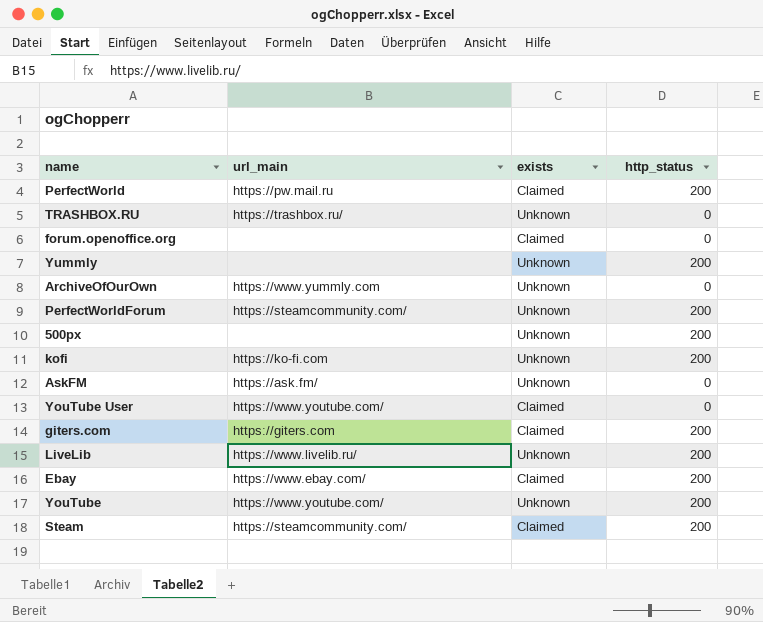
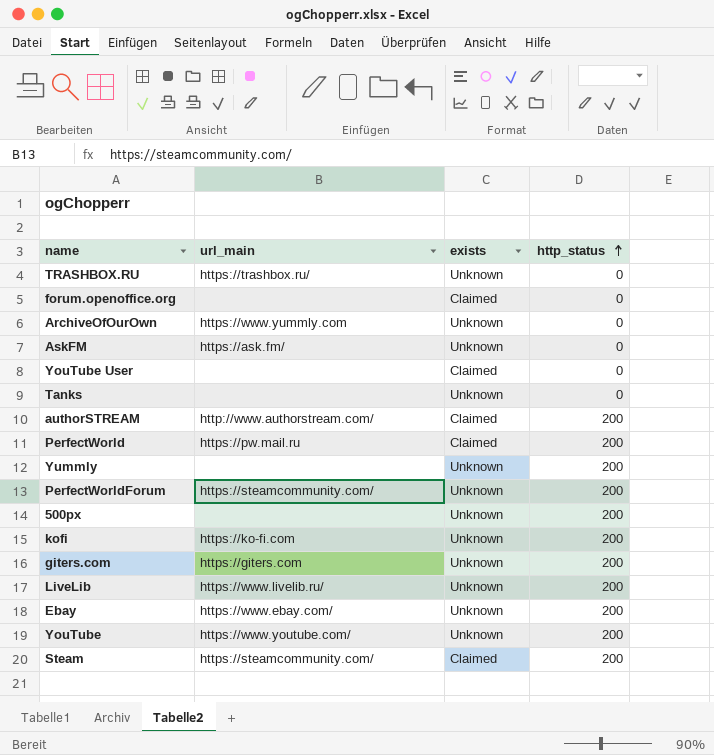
row order: none -> http_status ascending
YouTube User | url_main: https://www.youtube.com/ -> none
row Tanks: none -> none | Unknown | 0
row authorSTREAM: none -> http://www.authorstream.com/ | Claimed | 200
giters.com | exists: Claimed -> Unknown
Ebay | exists: Claimed -> Unknown

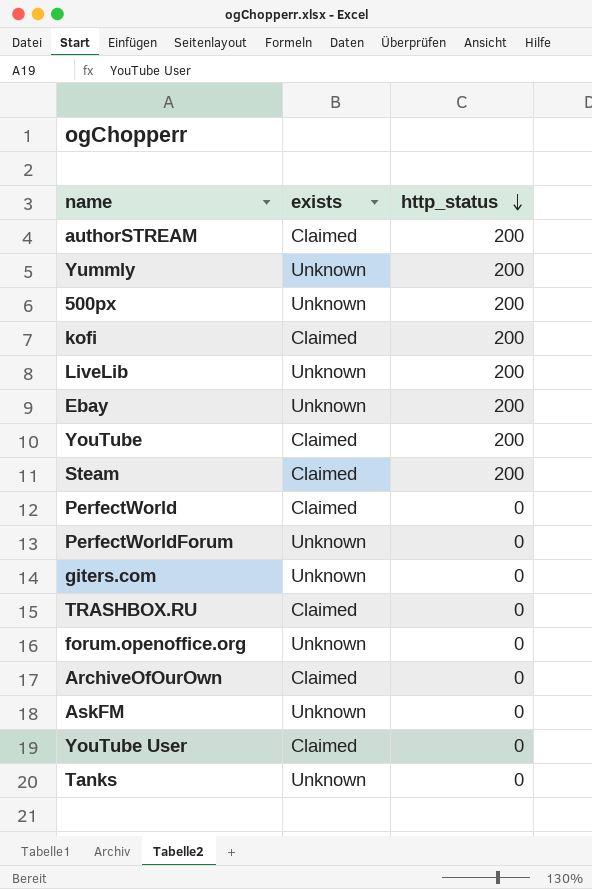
row order: http_status ascending -> http_status descending
column url_main | position: 2 -> none
kofi | exists: Unknown -> Claimed
YouTube | exists: Unknown -> Claimed
PerfectWorld | http_status: 200 -> 0
PerfectWorldForum | http_status: 200 -> 0
giters.com | http_status: 200 -> 0
TRASHBOX.RU | exists: Unknown -> Claimed
forum.openoffice.org | exists: Claimed -> Unknown
ArchiveOfOurOwn | exists: Unknown -> Claimed

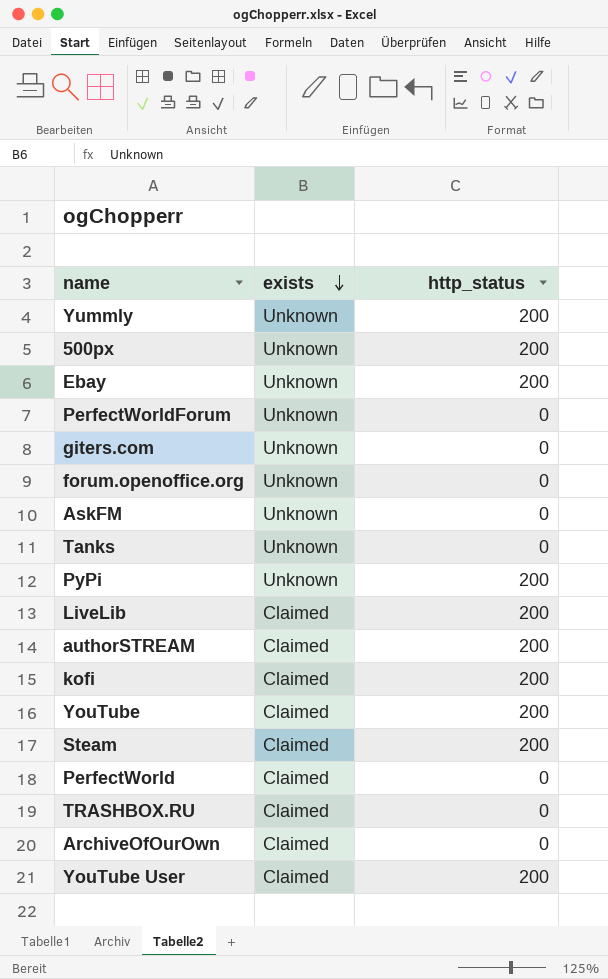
row order: http_status descending -> exists descending
row PyPi: none -> Unknown | 200
LiveLib | exists: Unknown -> Claimed
YouTube User | http_status: 0 -> 200

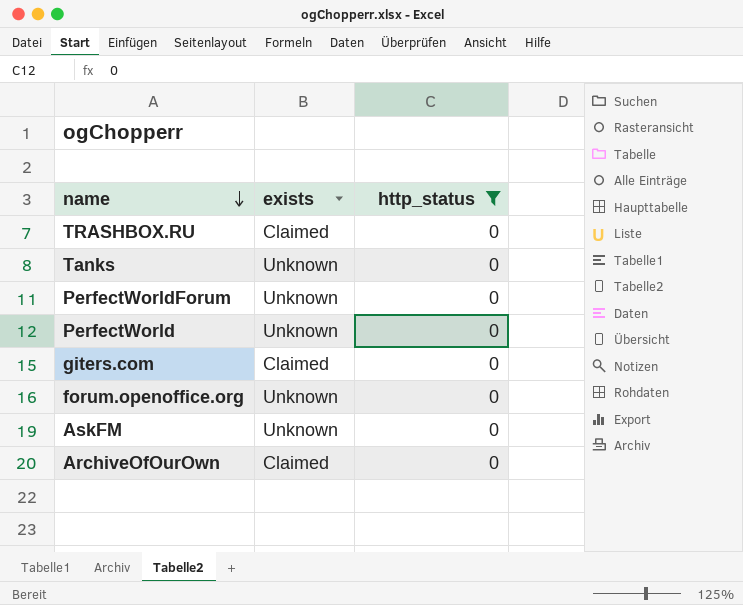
filter: none -> http_status = 0
row order: exists descending -> name descending
PerfectWorld | exists: Claimed -> Unknown
giters.com | exists: Unknown -> Claimed

